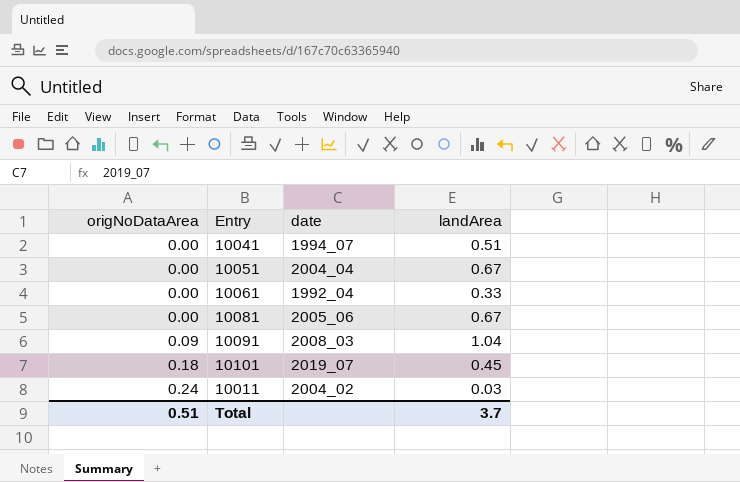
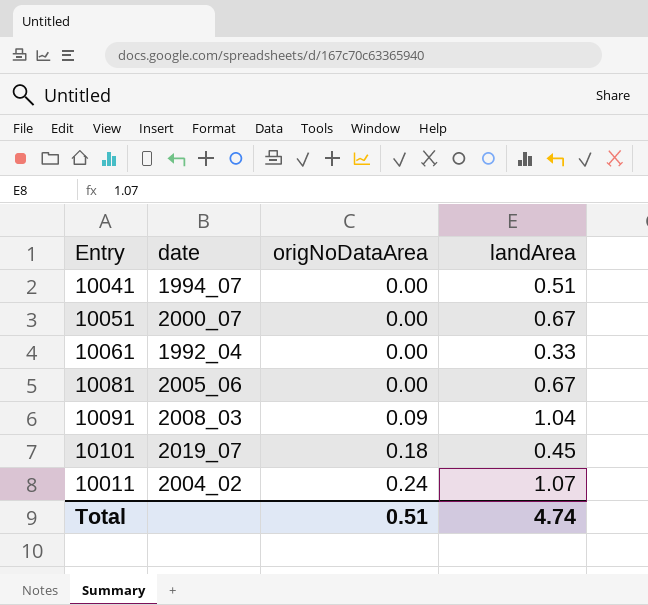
column origNoDataArea | position: 1 -> 3
10051 | date: 2004_04 -> 2000_07
10011 | landArea: 0.03 -> 1.07
Total | landArea: 3.7 -> 4.74

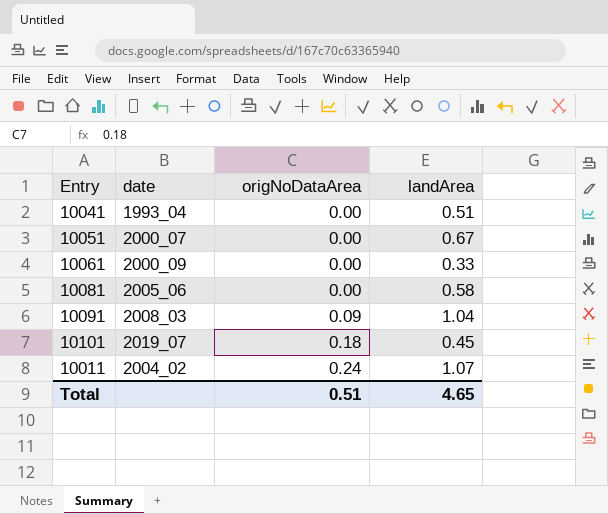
10041 | date: 1994_07 -> 1993_04
10061 | date: 1992_04 -> 2000_09
10081 | landArea: 0.67 -> 0.58
Total | landArea: 4.74 -> 4.65

